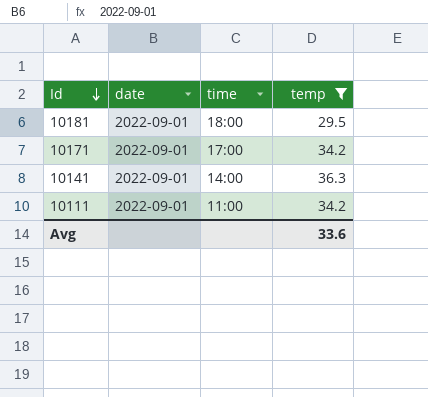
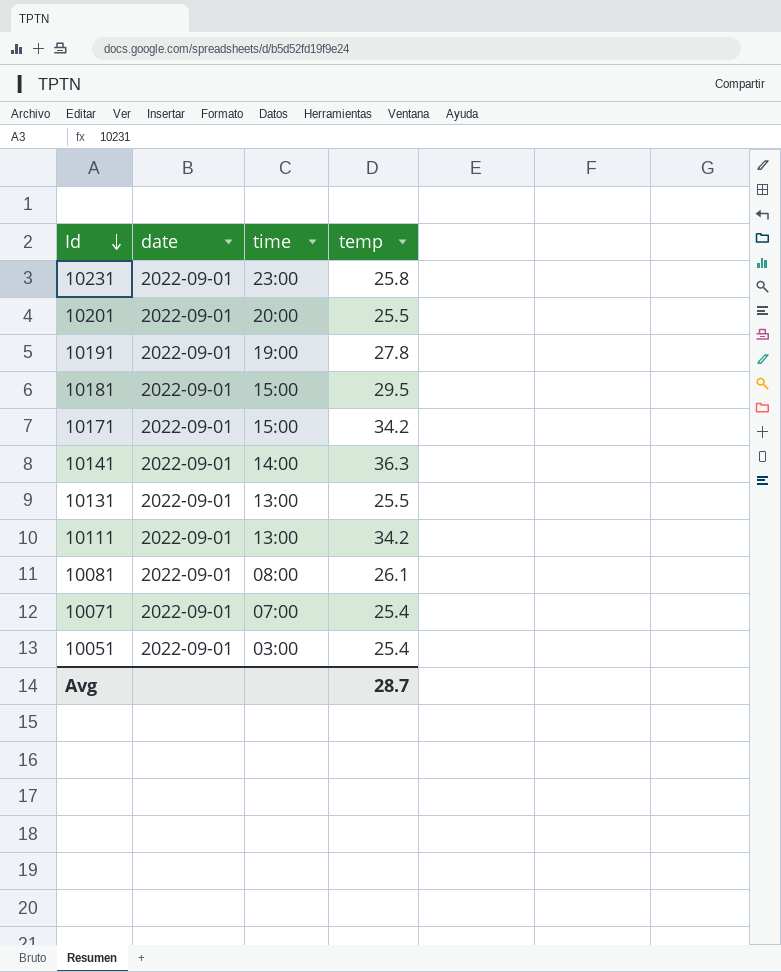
filter: temp >= 29.5 -> none
10181 | time: 18:00 -> 15:00
10171 | time: 17:00 -> 15:00
10111 | time: 11:00 -> 13:00
Avg | temp: 33.6 -> 28.7

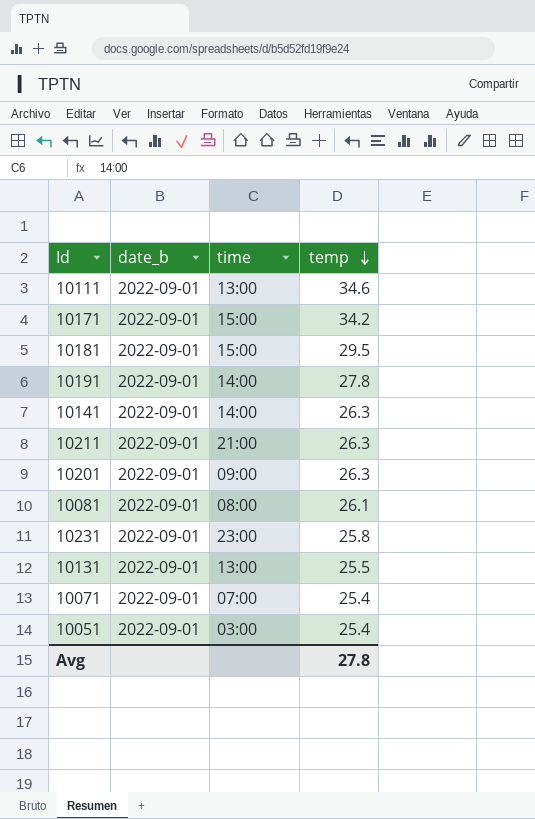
row order: Id descending -> temp descending
column name: date -> date_b
10111 | temp: 34.2 -> 34.6
10191 | time: 19:00 -> 14:00
10141 | temp: 36.3 -> 26.3
row 10211: none -> 2022-09-01 | 21:00 | 26.3
10201 | time: 20:00 -> 09:00
10201 | temp: 25.5 -> 26.3
Avg | temp: 28.7 -> 27.8

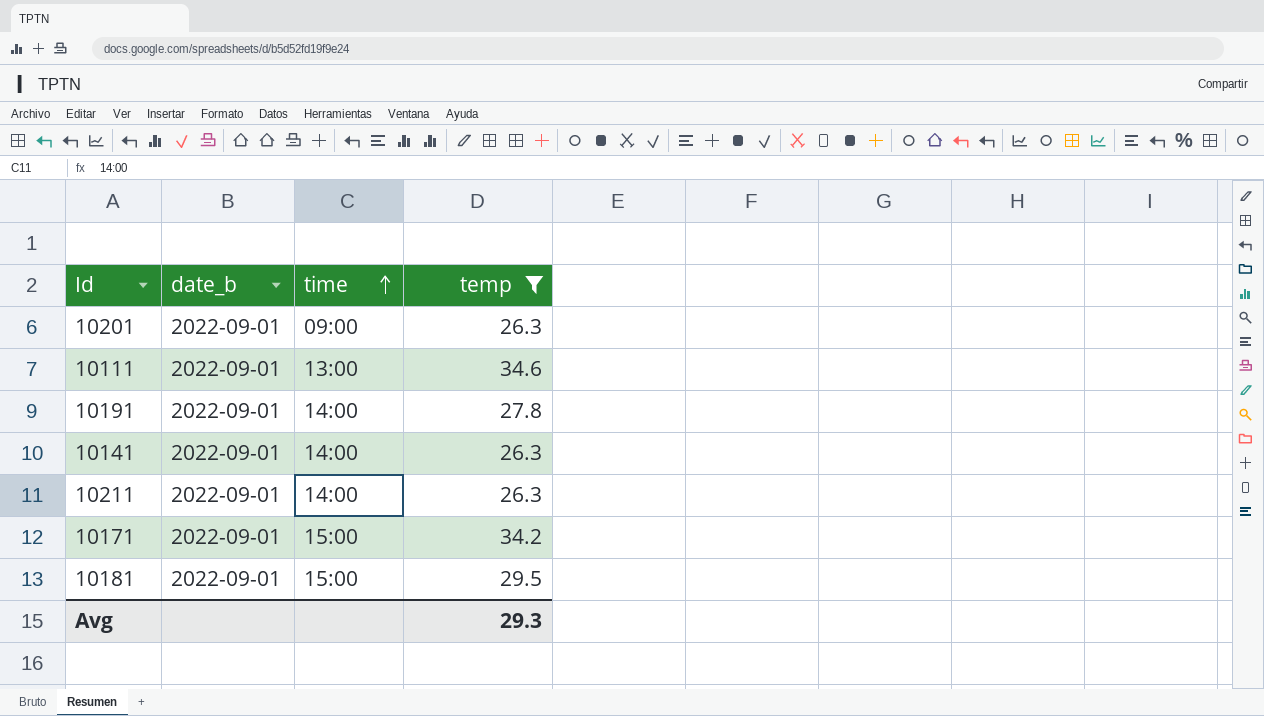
filter: none -> temp >= 26.3
row order: temp descending -> time ascending
10211 | time: 21:00 -> 14:00
Avg | temp: 27.8 -> 29.3

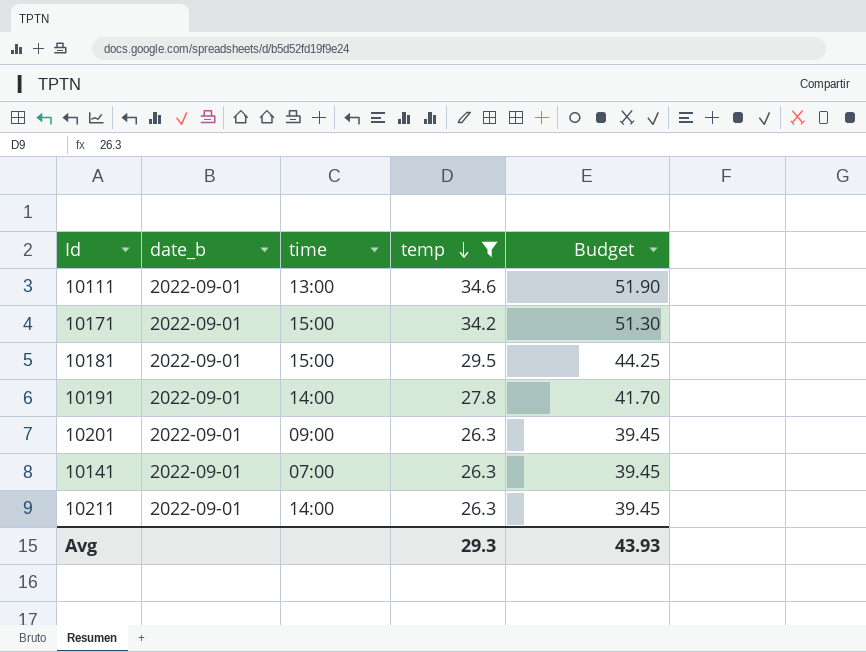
row order: time ascending -> temp descending
column Budget | formula: none -> [temp] * 1.5
10141 | time: 14:00 -> 07:00

